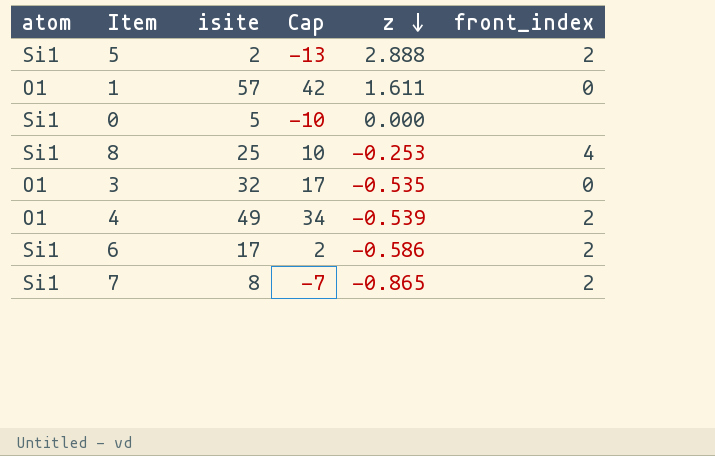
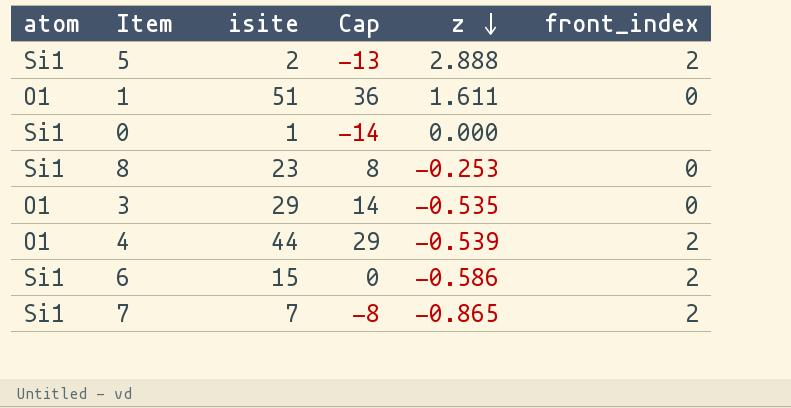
1 | isite: 57 -> 51
1 | Cap: 42 -> 36
0 | isite: 5 -> 1
0 | Cap: -10 -> -14
8 | isite: 25 -> 23
8 | Cap: 10 -> 8
8 | front_index: 4 -> 0
3 | isite: 32 -> 29
3 | Cap: 17 -> 14
4 | isite: 49 -> 44
4 | Cap: 34 -> 29
6 | isite: 17 -> 15
6 | Cap: 2 -> 0
7 | isite: 8 -> 7
7 | Cap: -7 -> -8

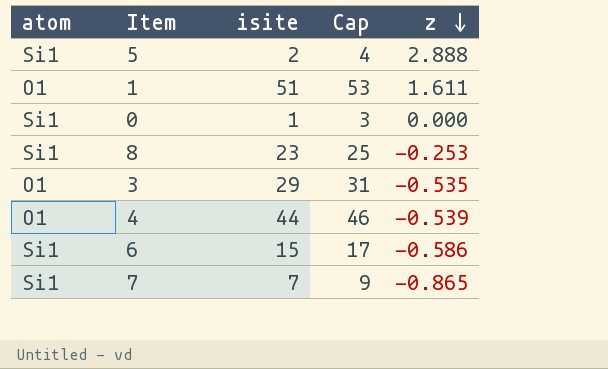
column front_index | position: 6 -> none
column Cap | formula: [isite] - 15 -> [isite] + 2

